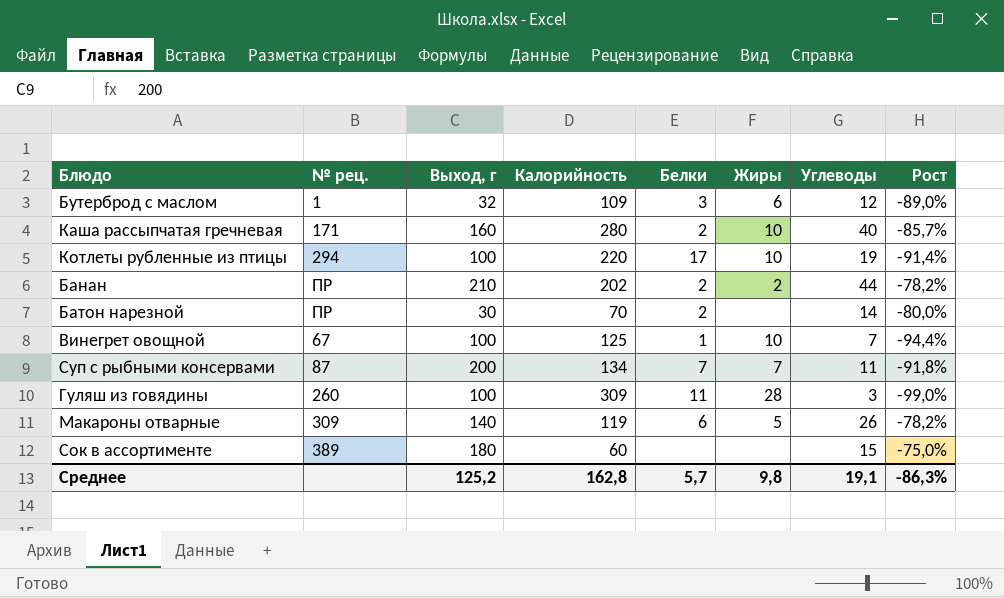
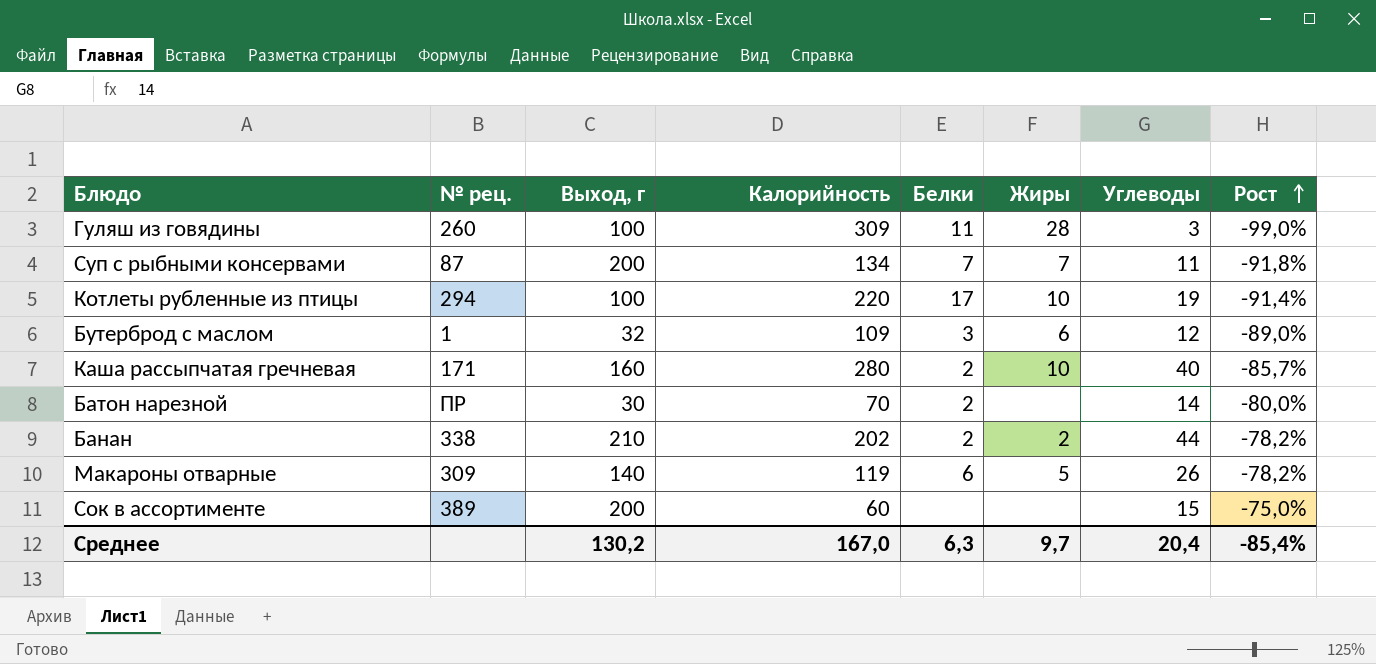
row order: none -> Рост ascending
row Винегрет овощной: 67 | 100 | 125 | 1 | 10 | 7 | -94,4% -> none
Банан | № рец.: ПР -> 338
Сок в ассортименте | Выход, г: 180 -> 200
Среднее | Выход, г: 125,2 -> 130,2
Среднее | Калорийность: 162,8 -> 167,0
Среднее | Белки: 5,7 -> 6,3
Среднее | Жиры: 9,8 -> 9,7
Среднее | Углеводы: 19,1 -> 20,4
Среднее | Рост: -86,3% -> -85,4%

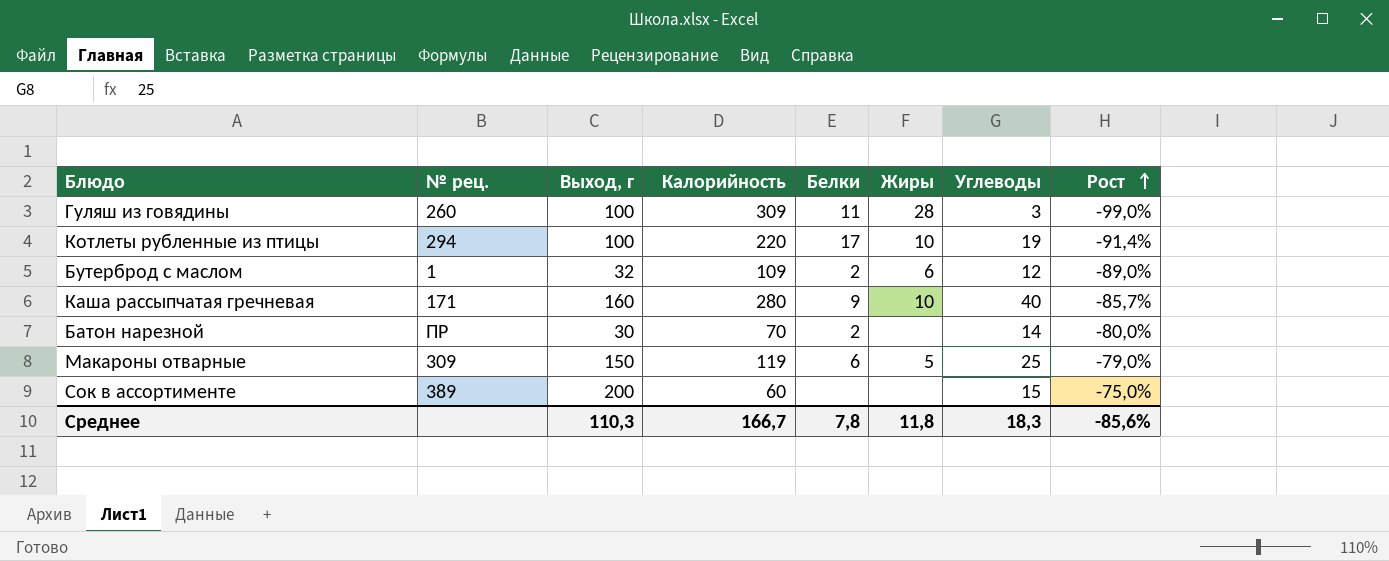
row Суп с рыбными консервами: 87 | 200 | 134 | 7 | 7 | 11 | -91,8% -> none
row Банан: 338 | 210 | 202 | 2 | 2 | 44 | -78,2% -> none
Бутерброд с маслом | Белки: 3 -> 2
Каша рассыпчатая гречневая | Белки: 2 -> 9
Макароны отварные | Выход, г: 140 -> 150
Макароны отварные | Углеводы: 26 -> 25
Макароны отварные | Рост: -78,2% -> -79,0%
Среднее | Выход, г: 130,2 -> 110,3
Среднее | Калорийность: 167,0 -> 166,7
Среднее | Белки: 6,3 -> 7,8
Среднее | Жиры: 9,7 -> 11,8
Среднее | Углеводы: 20,4 -> 18,3
Среднее | Рост: -85,4% -> -85,6%

